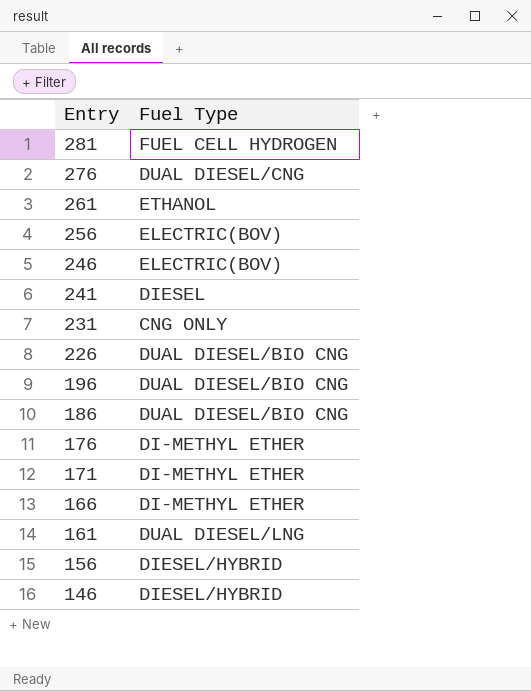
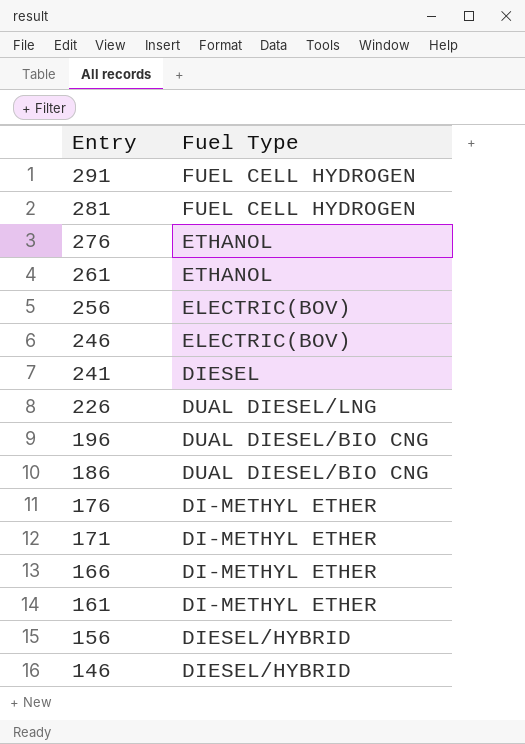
row 231: CNG ONLY -> none
row 291: none -> FUEL CELL HYDROGEN
276 | Fuel Type: DUAL DIESEL/CNG -> ETHANOL
226 | Fuel Type: DUAL DIESEL/BIO CNG -> DUAL DIESEL/LNG
161 | Fuel Type: DUAL DIESEL/LNG -> DI-METHYL ETHER

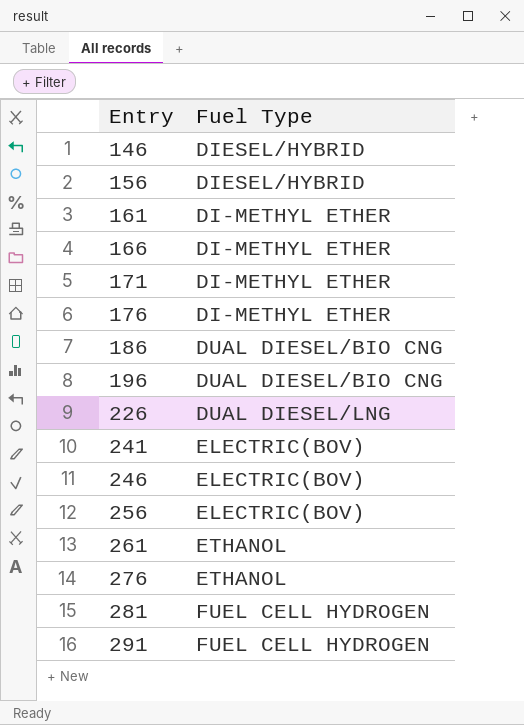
row order: Entry descending -> Entry ascending
241 | Fuel Type: DIESEL -> ELECTRIC(BOV)

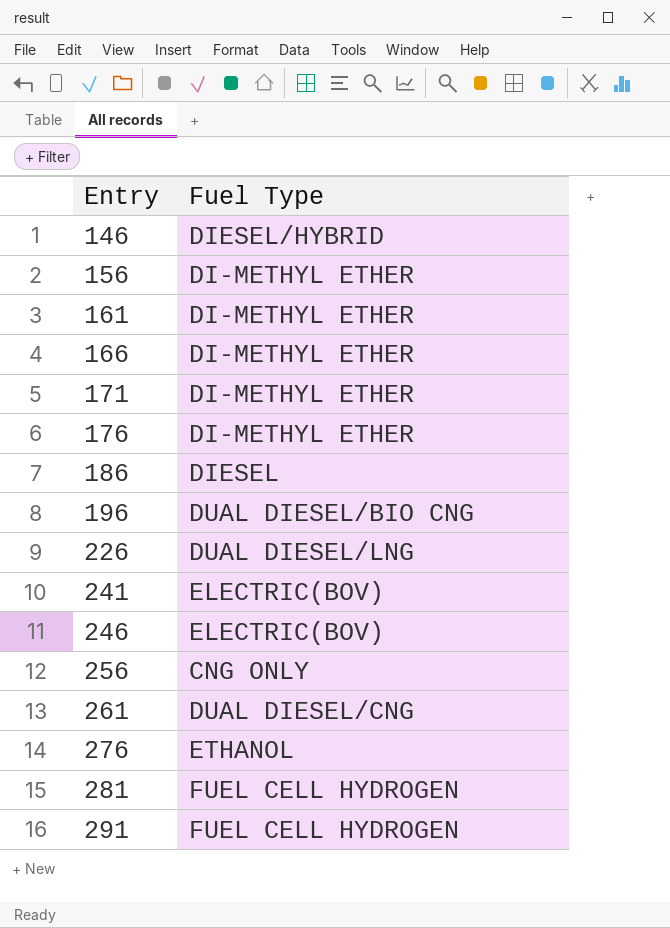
156 | Fuel Type: DIESEL/HYBRID -> DI-METHYL ETHER
186 | Fuel Type: DUAL DIESEL/BIO CNG -> DIESEL
256 | Fuel Type: ELECTRIC(BOV) -> CNG ONLY
261 | Fuel Type: ETHANOL -> DUAL DIESEL/CNG

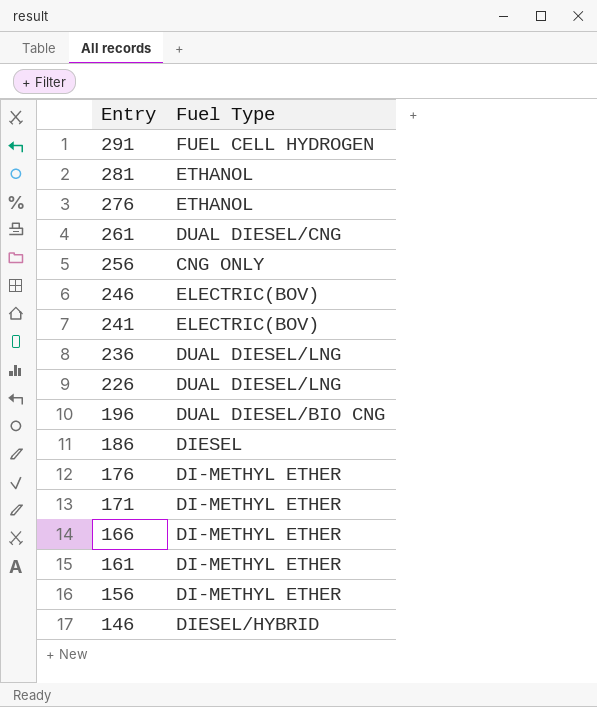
row order: Entry ascending -> Entry descending
281 | Fuel Type: FUEL CELL HYDROGEN -> ETHANOL
row 236: none -> DUAL DIESEL/LNG

